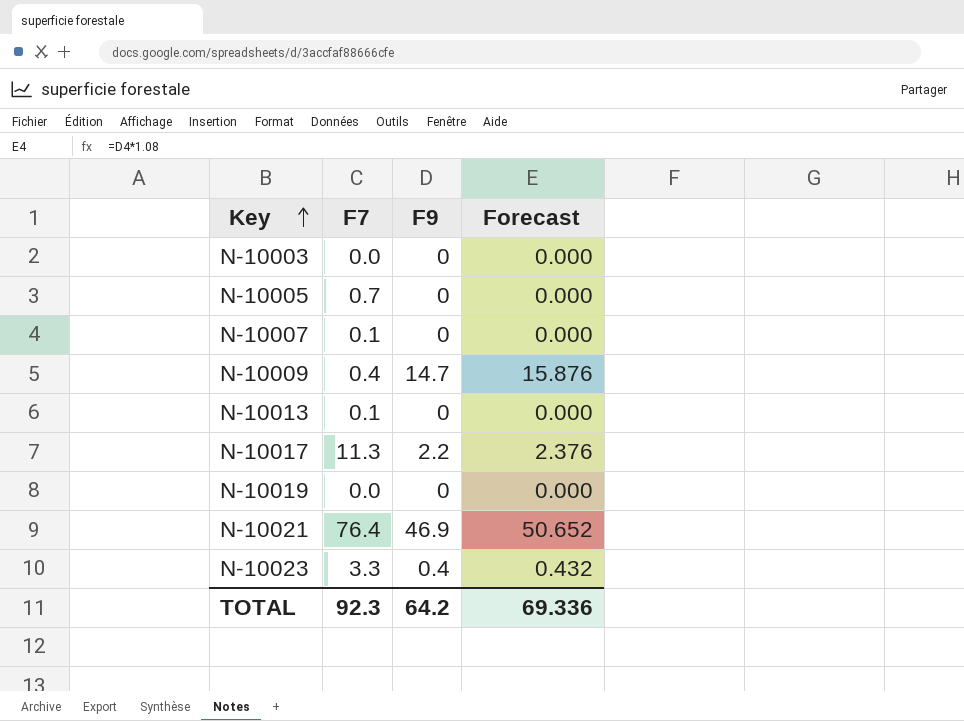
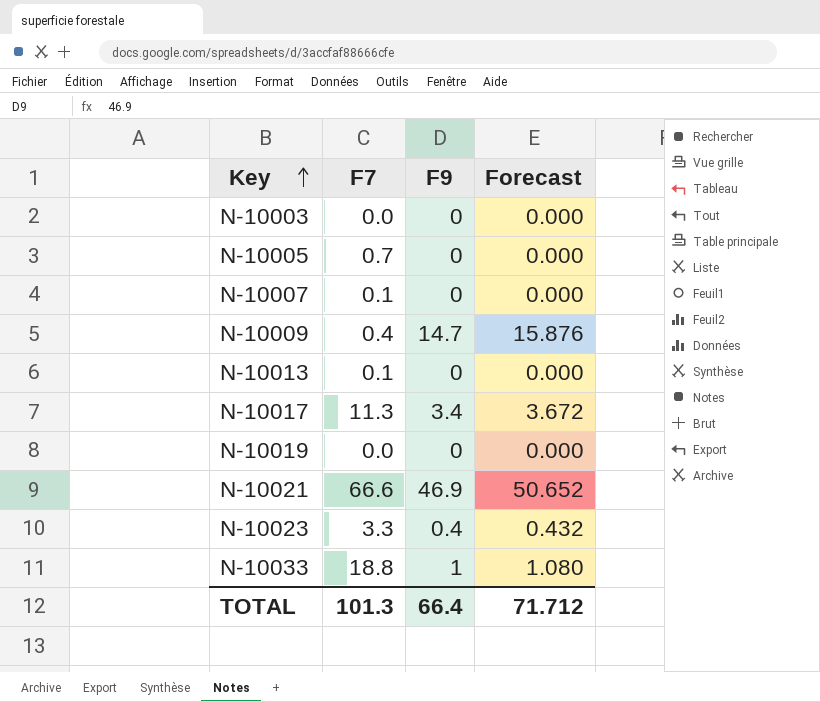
N-10017 | F9: 2.2 -> 3.4
N-10017 | Forecast: 2.376 -> 3.672
N-10021 | F7: 76.4 -> 66.6
row N-10033: none -> 18.8 | 1 | 1.080
TOTAL | F7: 92.3 -> 101.3
TOTAL | F9: 64.2 -> 66.4
TOTAL | Forecast: 69.336 -> 71.712

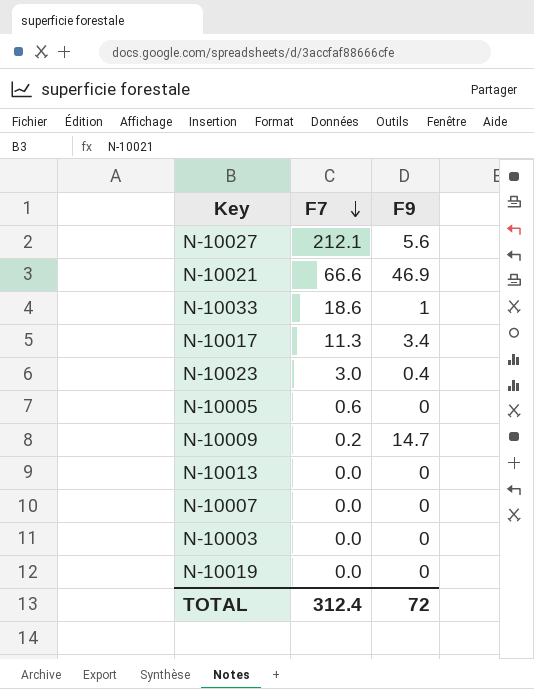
row order: Key ascending -> F7 descending
column Forecast | formula: [F9] * 1.08 -> none
row N-10027: none -> 212.1 | 5.6
N-10033 | F7: 18.8 -> 18.6
N-10023 | F7: 3.3 -> 3.0
N-10005 | F7: 0.7 -> 0.6
N-10009 | F7: 0.4 -> 0.2
N-10013 | F7: 0.1 -> 0.0
N-10007 | F7: 0.1 -> 0.0
TOTAL | F7: 101.3 -> 312.4
TOTAL | F9: 66.4 -> 72

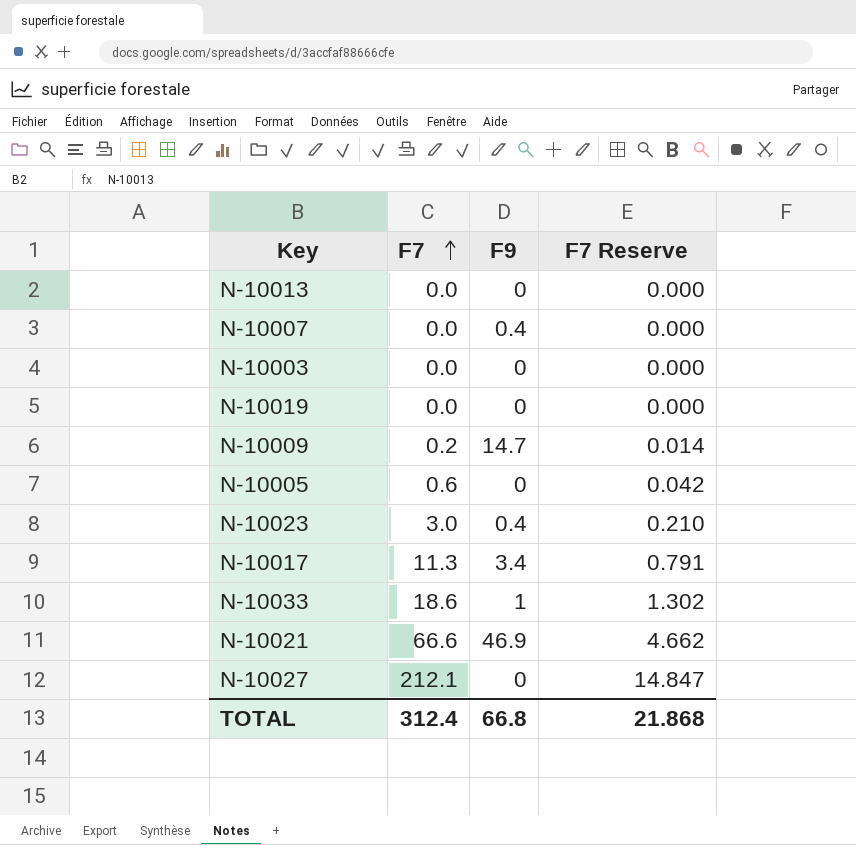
row order: F7 descending -> F7 ascending
column F7 Reserve | formula: none -> [F7] * 0.07
N-10007 | F9: 0 -> 0.4
N-10027 | F9: 5.6 -> 0
TOTAL | F9: 72 -> 66.8

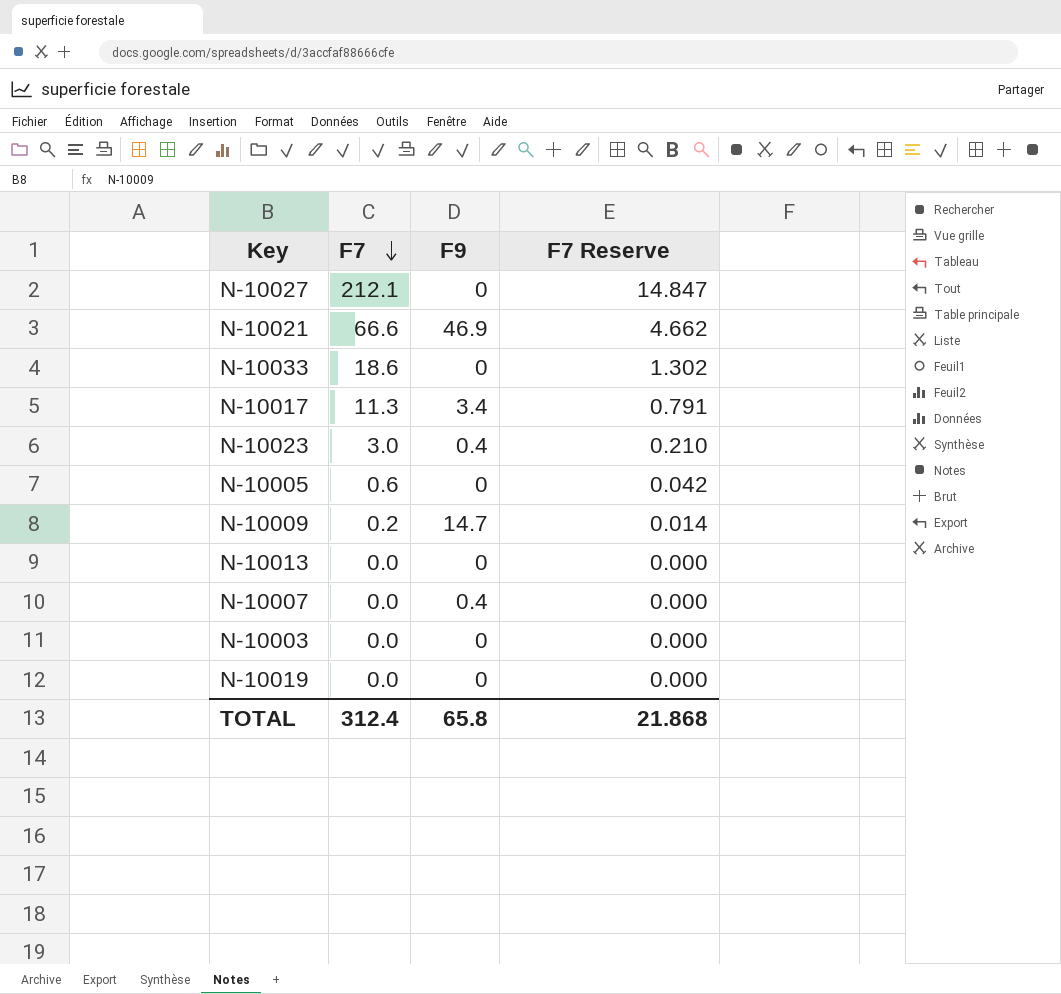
row order: F7 ascending -> F7 descending
N-10033 | F9: 1 -> 0
TOTAL | F9: 66.8 -> 65.8

